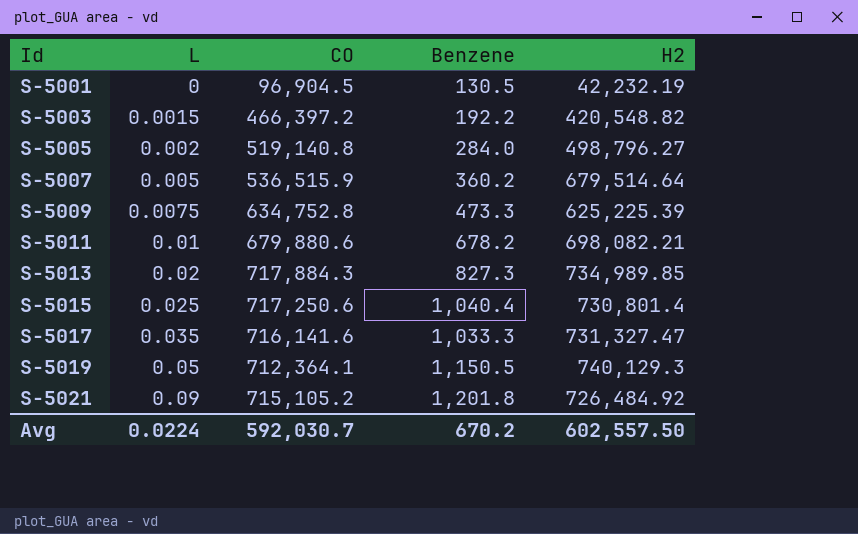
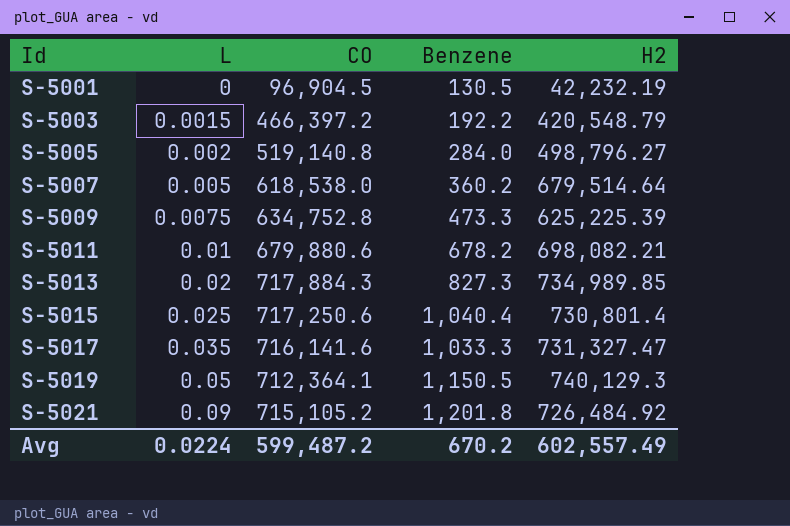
S-5003 | H2: 420,548.82 -> 420,548.79
S-5007 | CO: 536,515.9 -> 618,538.0
Avg | CO: 592,030.7 -> 599,487.2
Avg | H2: 602,557.50 -> 602,557.49

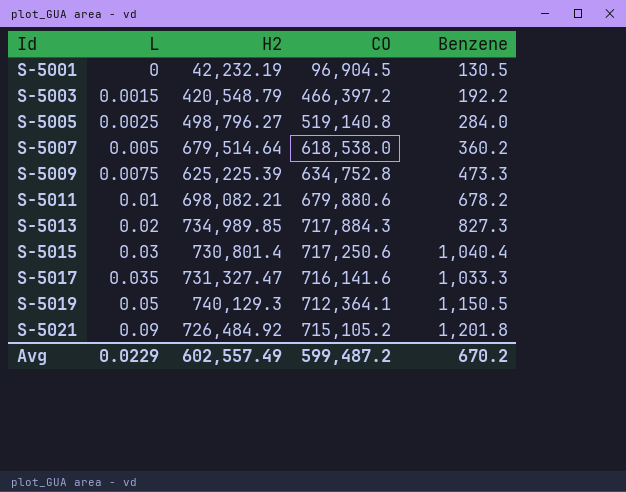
column H2 | position: 5 -> 3
S-5005 | L: 0.002 -> 0.0025
S-5015 | L: 0.025 -> 0.03
Avg | L: 0.0224 -> 0.0229

